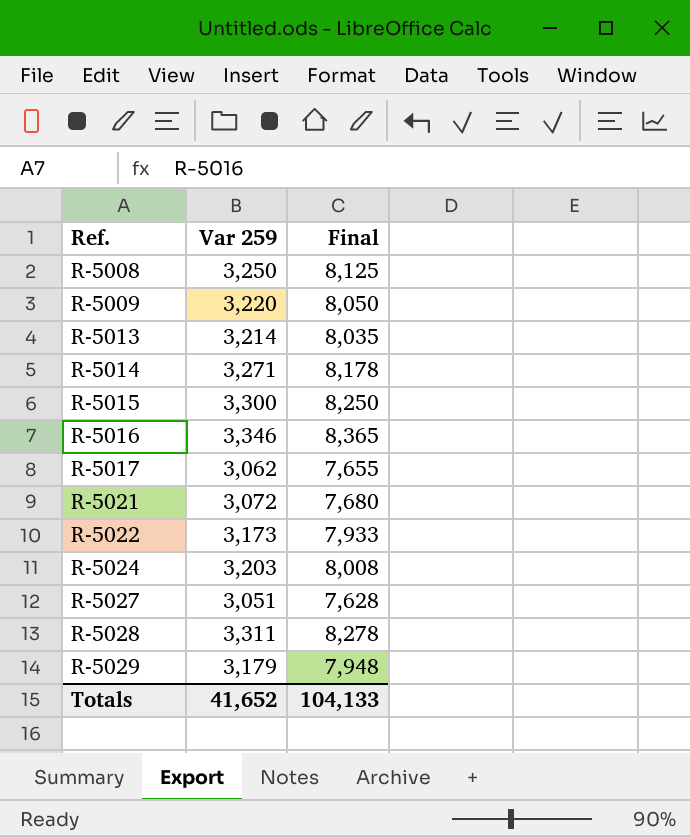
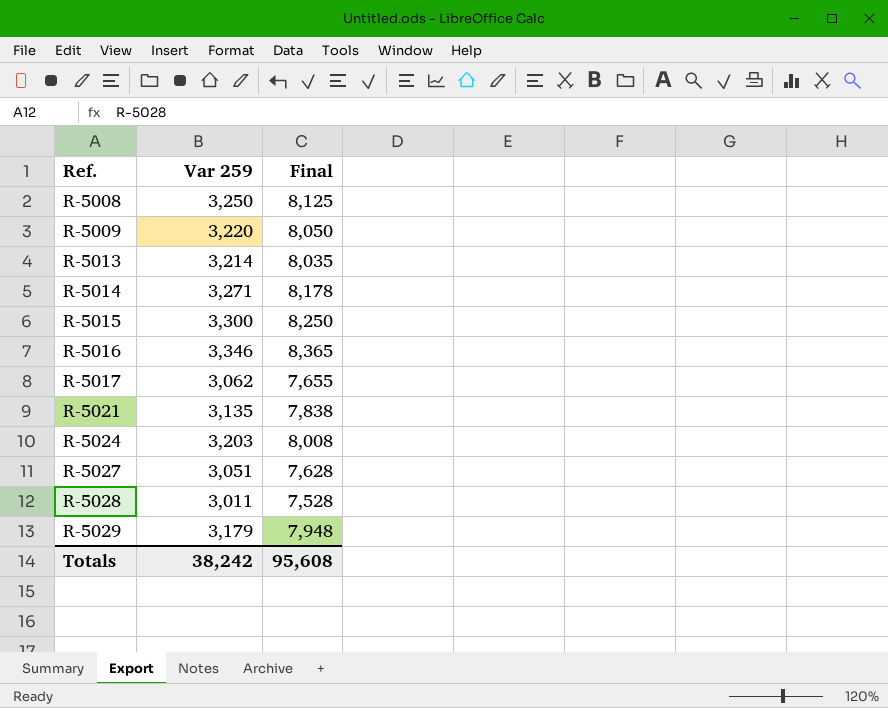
row R-5022: 3,173 | 7,933 -> none
R-5021 | Var 259: 3,072 -> 3,135
R-5021 | Final: 7,680 -> 7,838
R-5028 | Var 259: 3,311 -> 3,011
R-5028 | Final: 8,278 -> 7,528
Totals | Var 259: 41,652 -> 38,242
Totals | Final: 104,133 -> 95,608

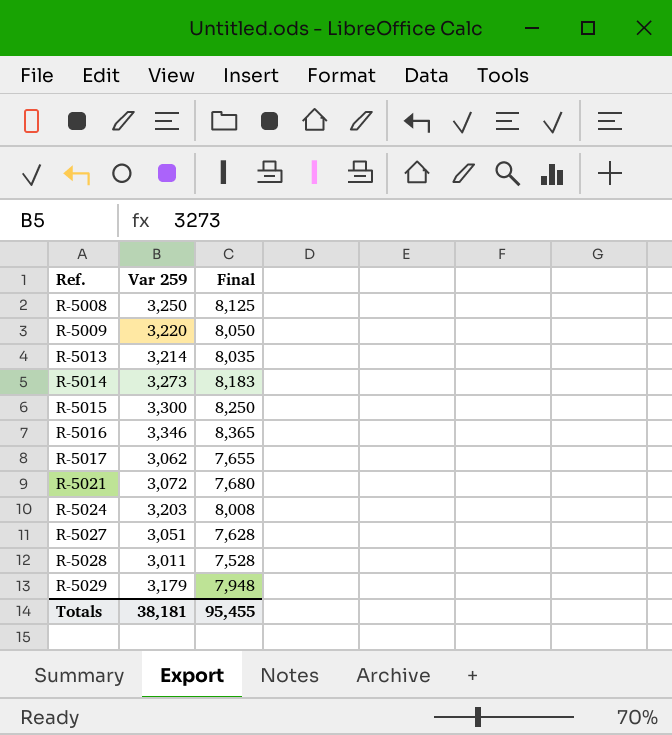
R-5014 | Var 259: 3,271 -> 3,273
R-5014 | Final: 8,178 -> 8,183
R-5021 | Var 259: 3,135 -> 3,072
R-5021 | Final: 7,838 -> 7,680
Totals | Var 259: 38,242 -> 38,181
Totals | Final: 95,608 -> 95,455

